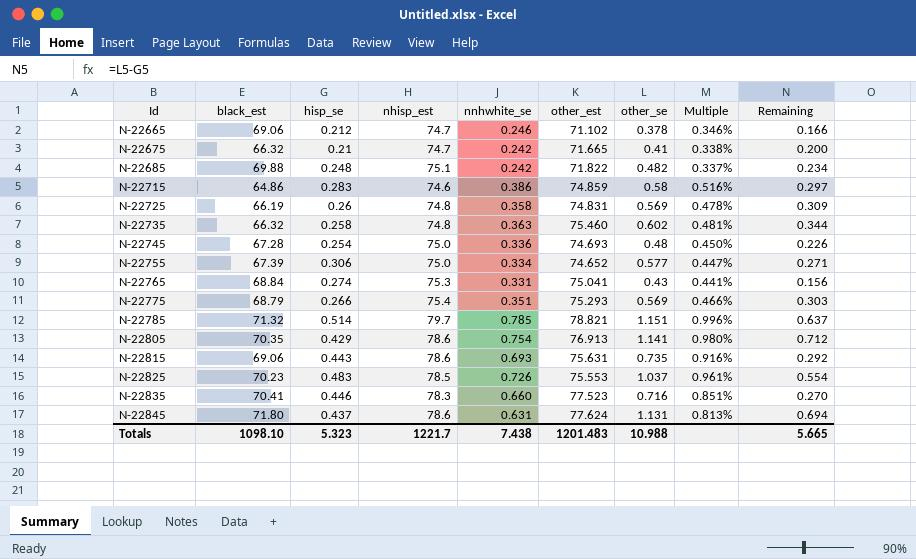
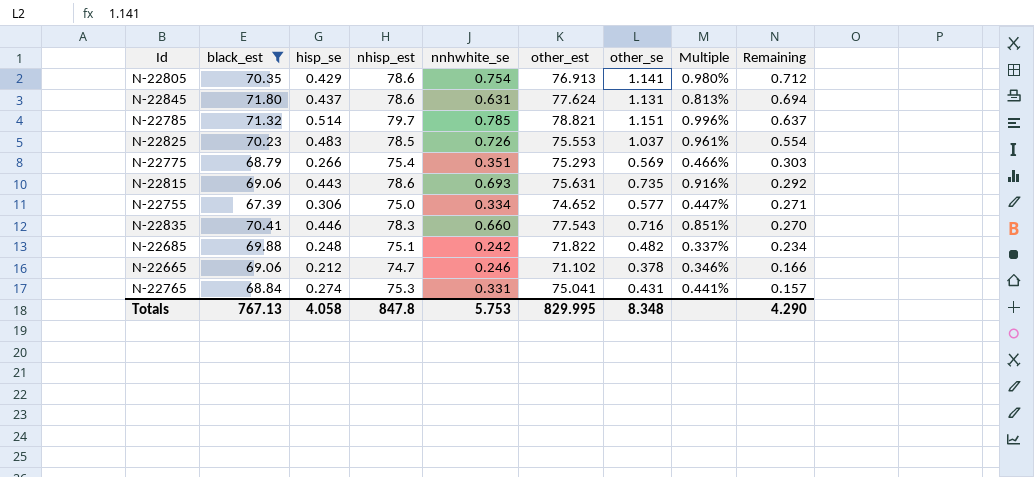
filter: none -> black_est >= 67.39
row order: Id ascending -> Remaining descending
N-22835 | other_est: 77.523 -> 77.543
N-22765 | other_se: 0.43 -> 0.431
N-22765 | Remaining: 0.156 -> 0.157
Totals | black_est: 1098.10 -> 767.13
Totals | hisp_se: 5.323 -> 4.058
Totals | nhisp_est: 1221.7 -> 847.8
Totals | nnhwhite_se: 7.438 -> 5.753
Totals | other_est: 1201.483 -> 829.995
Totals | other_se: 10.988 -> 8.348
Totals | Remaining: 5.665 -> 4.290

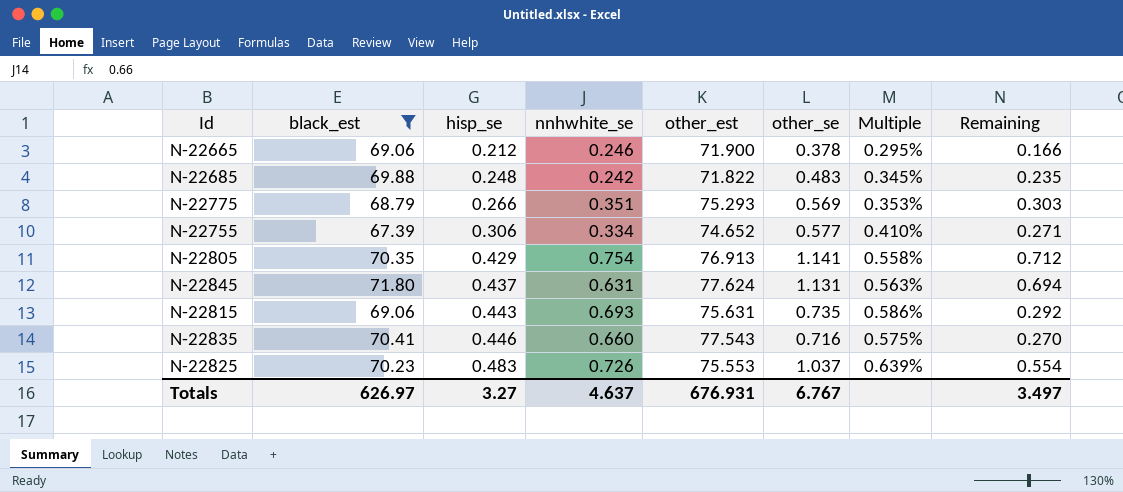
row order: Remaining descending -> hisp_se ascending
column nhisp_est | position: 4 -> none
column Multiple | formula: [nnhwhite_se] / [other_est] -> [hisp_se] / [other_est]
row N-22785: 71.32 | 0.514 | 79.7 | 0.785 | 78.821 | 1.151 | 0.996% | 0.637 -> none
row N-22765: 68.84 | 0.274 | 75.3 | 0.331 | 75.041 | 0.431 | 0.441% | 0.157 -> none
N-22665 | other_est: 71.102 -> 71.900
N-22685 | other_se: 0.482 -> 0.483
N-22685 | Remaining: 0.234 -> 0.235
Totals | black_est: 767.13 -> 626.97
Totals | hisp_se: 4.058 -> 3.27
Totals | nnhwhite_se: 5.753 -> 4.637
Totals | other_est: 829.995 -> 676.931
Totals | other_se: 8.348 -> 6.767
Totals | Remaining: 4.290 -> 3.497

